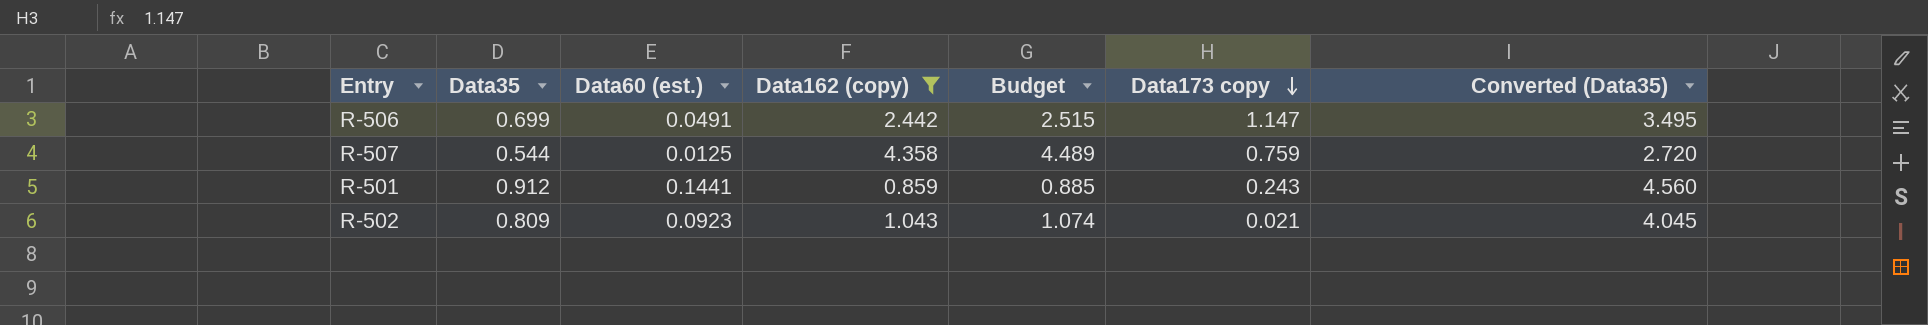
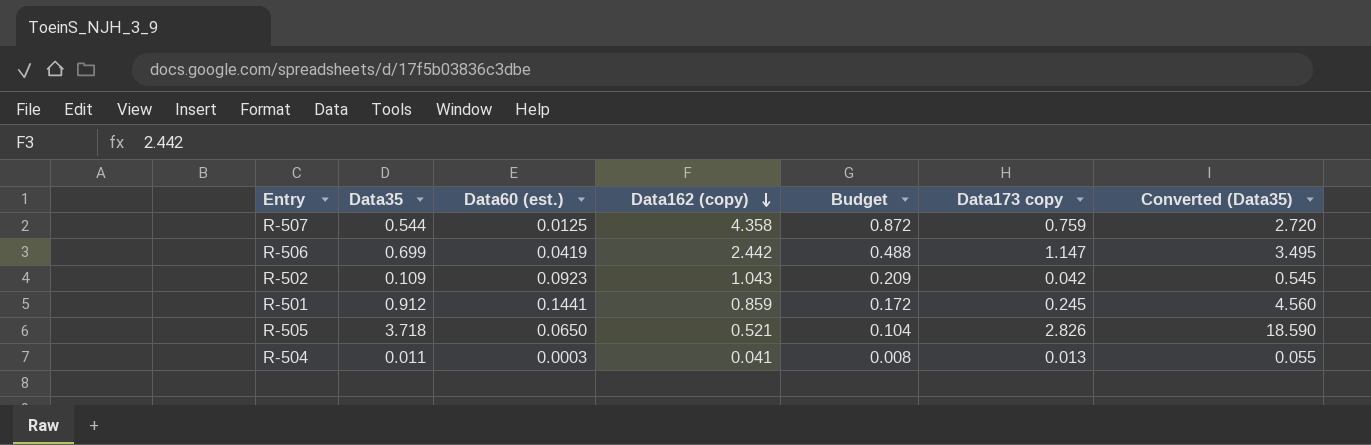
filter: Data162 (copy) >= 0.859 -> none
row order: Data173 copy descending -> Data162 (copy) descending
column Budget | formula: [Data162 (copy)] * 1.03 -> [Data162 (copy)] * 0.2
R-506 | Data60 (est.): 0.0491 -> 0.0419
R-502 | Data35: 0.809 -> 0.109
R-502 | Data173 copy: 0.021 -> 0.042
R-502 | Converted (Data35): 4.045 -> 0.545
R-501 | Data173 copy: 0.243 -> 0.245

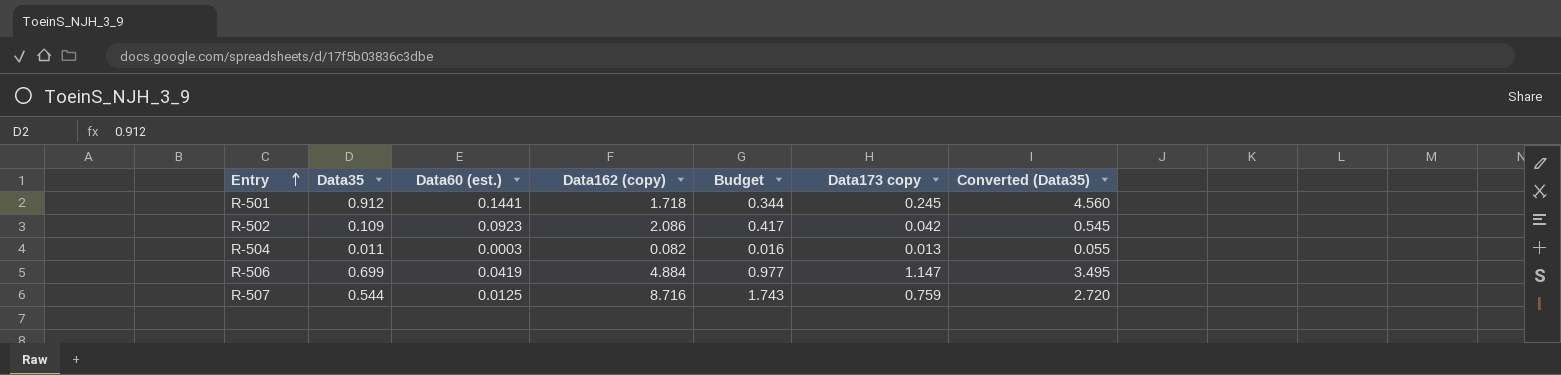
row order: Data162 (copy) descending -> Entry ascending
row R-505: 3.718 | 0.0650 | 0.521 | 0.104 | 2.826 | 18.590 -> none
R-501 | Data162 (copy): 0.859 -> 1.718
R-501 | Budget: 0.172 -> 0.344
R-502 | Data162 (copy): 1.043 -> 2.086
R-502 | Budget: 0.209 -> 0.417
R-504 | Data162 (copy): 0.041 -> 0.082
R-504 | Budget: 0.008 -> 0.016
R-506 | Data162 (copy): 2.442 -> 4.884
R-506 | Budget: 0.488 -> 0.977
R-507 | Data162 (copy): 4.358 -> 8.716
R-507 | Budget: 0.872 -> 1.743

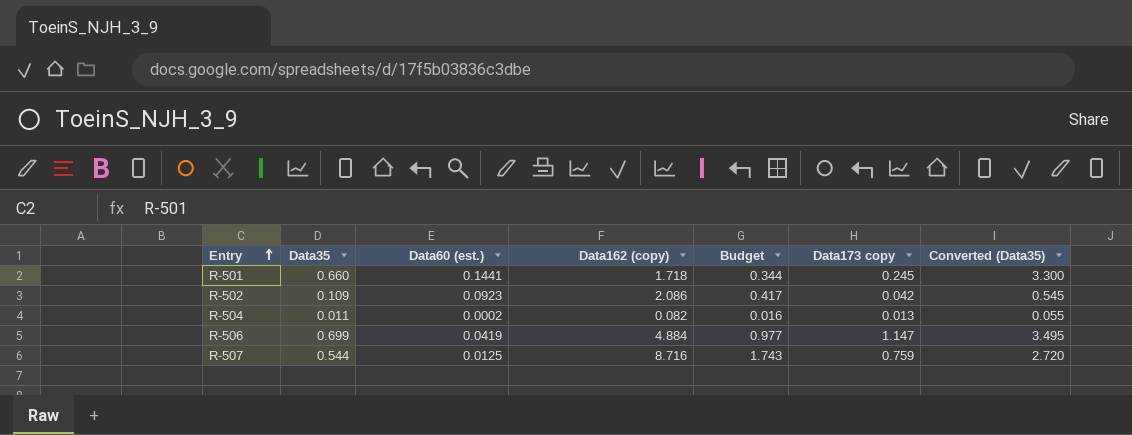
R-501 | Data35: 0.912 -> 0.660
R-501 | Converted (Data35): 4.560 -> 3.300
R-504 | Data60 (est.): 0.0003 -> 0.0002

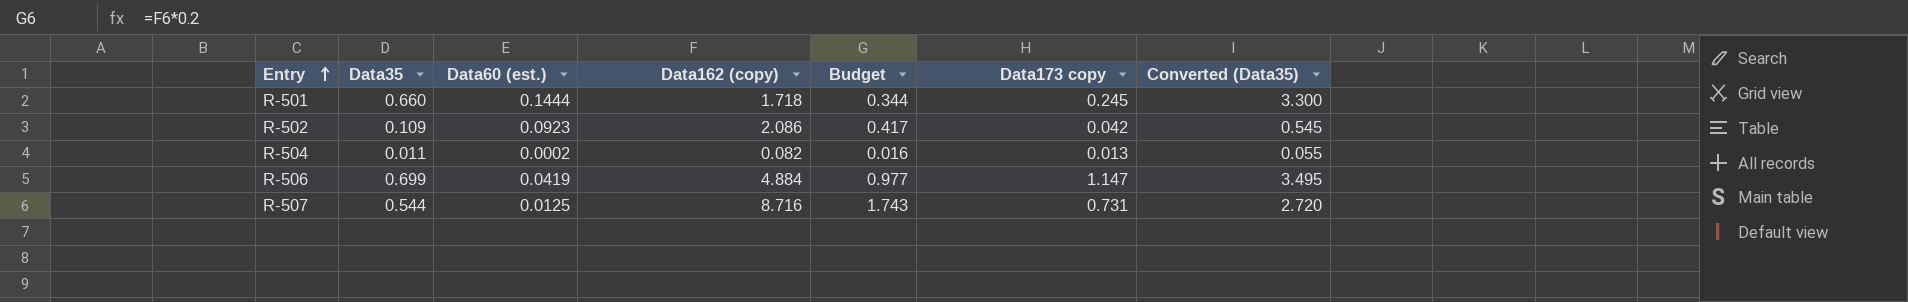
R-501 | Data60 (est.): 0.1441 -> 0.1444
R-507 | Data173 copy: 0.759 -> 0.731

